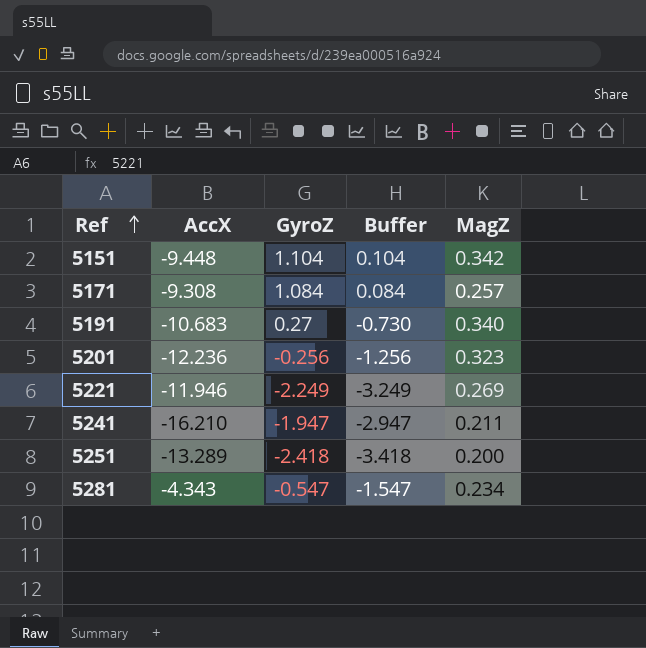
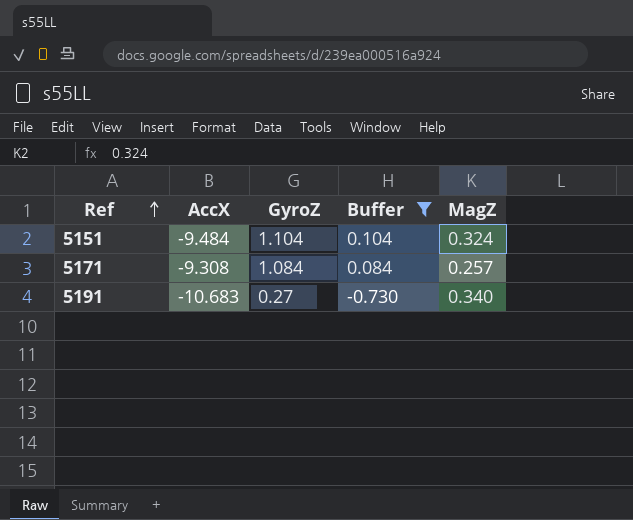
filter: none -> Buffer >= -0.730
5151 | AccX: -9.448 -> -9.484
5151 | MagZ: 0.342 -> 0.324

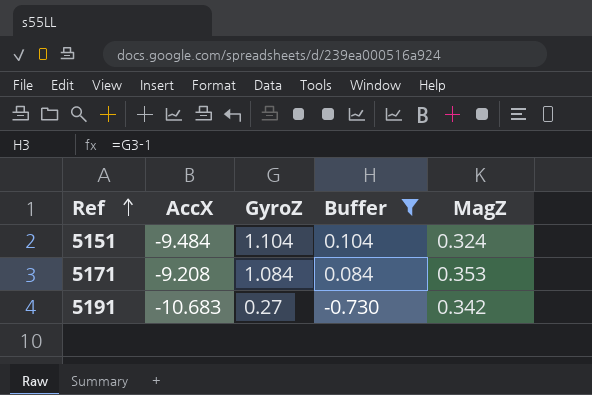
5171 | AccX: -9.308 -> -9.208
5171 | MagZ: 0.257 -> 0.353
5191 | MagZ: 0.340 -> 0.342

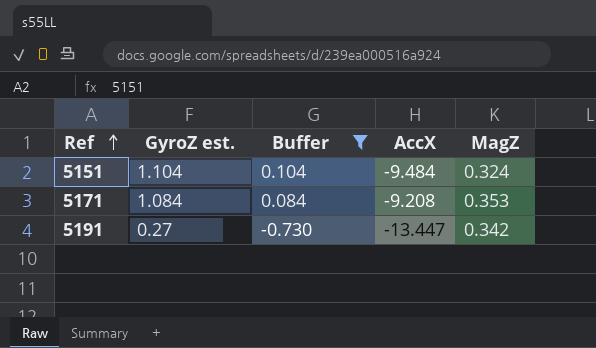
column name: GyroZ -> GyroZ est.
column AccX | position: 2 -> 4
5191 | AccX: -10.683 -> -13.447

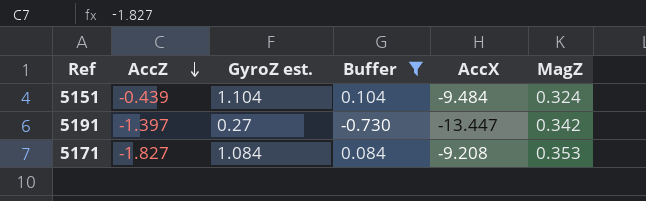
row order: Ref ascending -> AccZ descending
column AccZ | position: none -> 2

